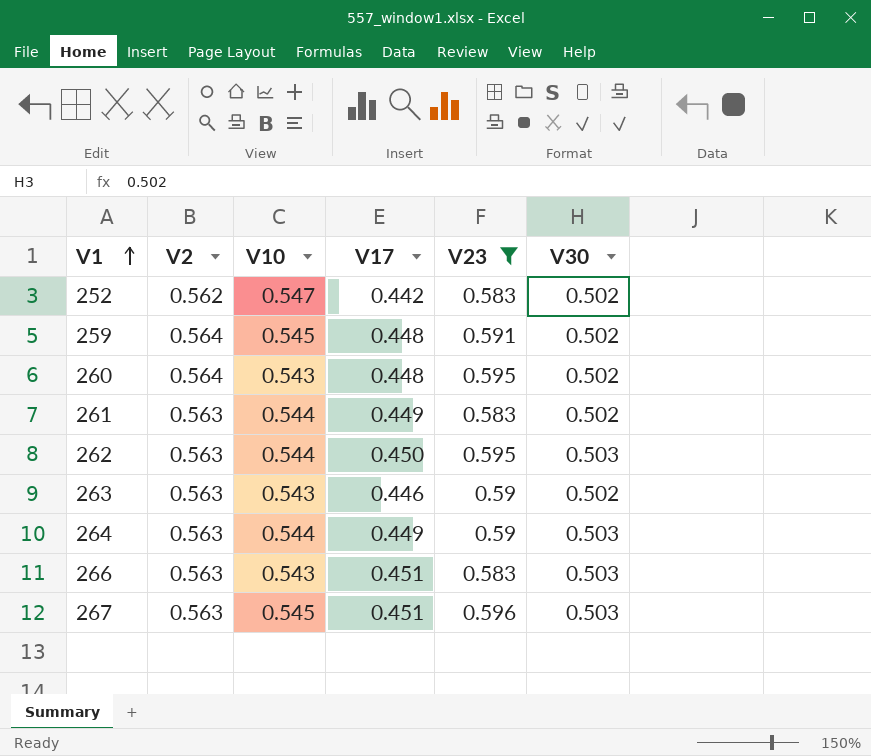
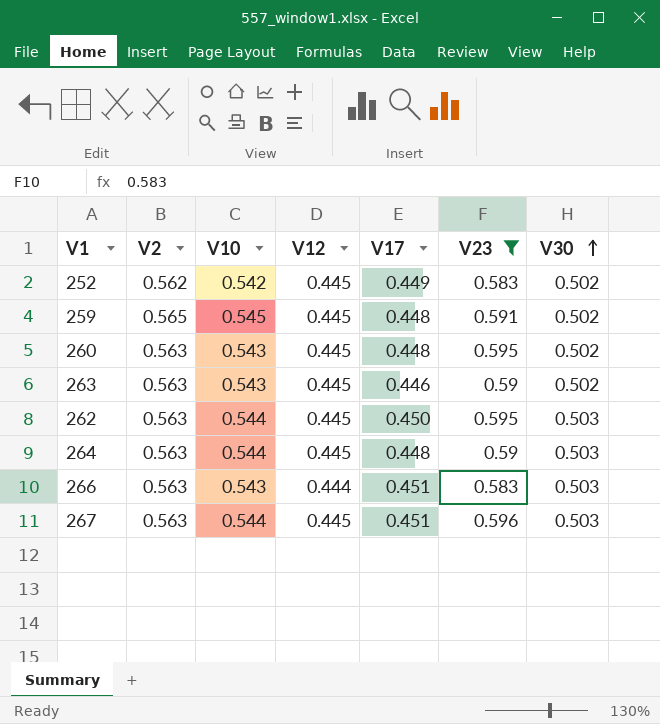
row order: V1 ascending -> V30 ascending
column V12 | position: none -> 4
row 261: 0.563 | 0.544 | 0.449 | 0.583 | 0.502 -> none
252 | V10: 0.547 -> 0.542
252 | V17: 0.442 -> 0.449
259 | V2: 0.564 -> 0.565
260 | V2: 0.564 -> 0.563
264 | V17: 0.449 -> 0.448
267 | V10: 0.545 -> 0.544

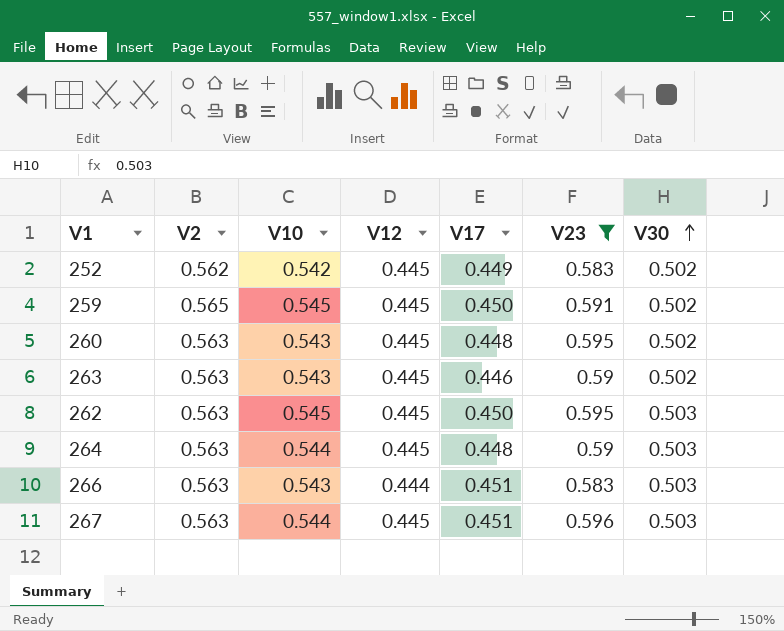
259 | V17: 0.448 -> 0.450
262 | V10: 0.544 -> 0.545

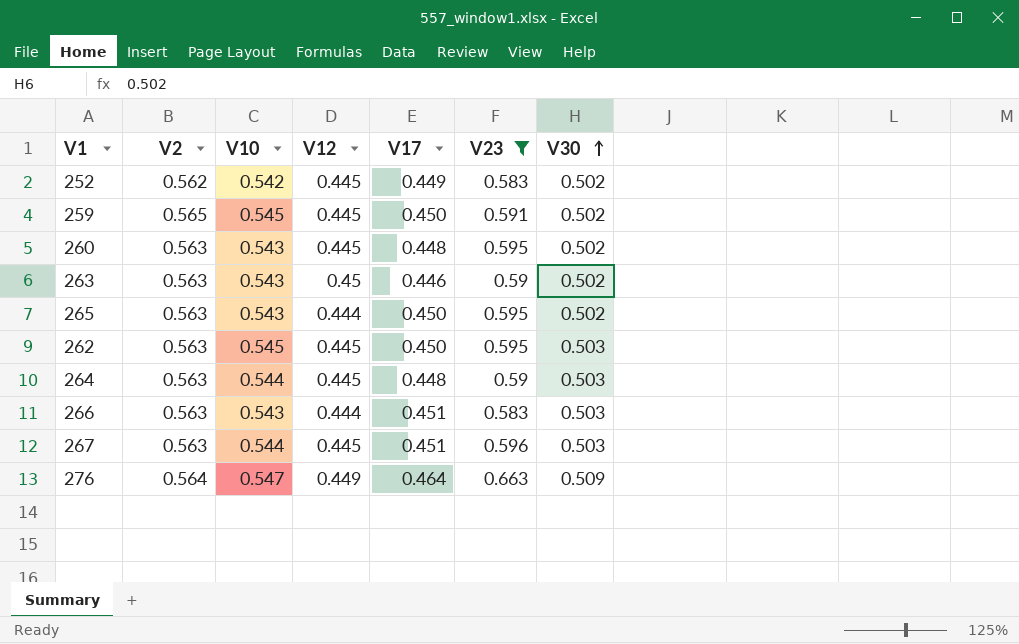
263 | V12: 0.445 -> 0.45
row 265: none -> 0.563 | 0.543 | 0.444 | 0.450 | 0.595 | 0.502
row 276: none -> 0.564 | 0.547 | 0.449 | 0.464 | 0.663 | 0.509

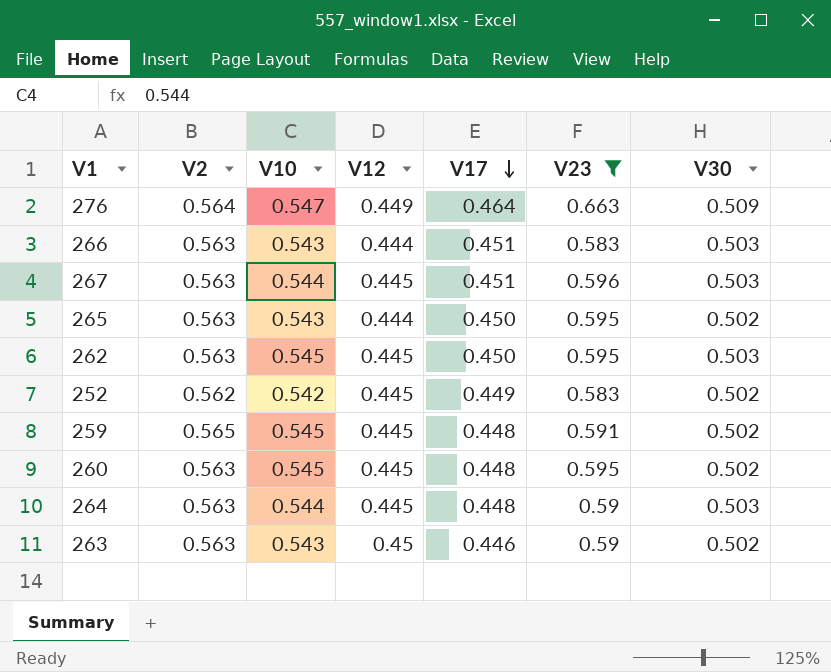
row order: V30 ascending -> V17 descending
259 | V17: 0.450 -> 0.448
260 | V10: 0.543 -> 0.545

